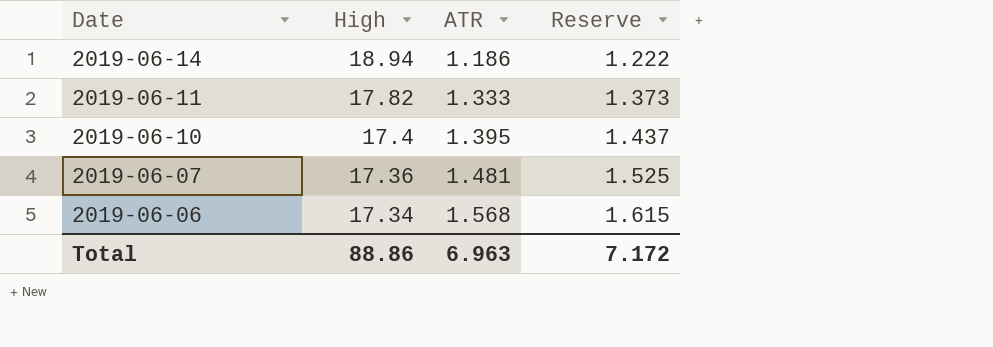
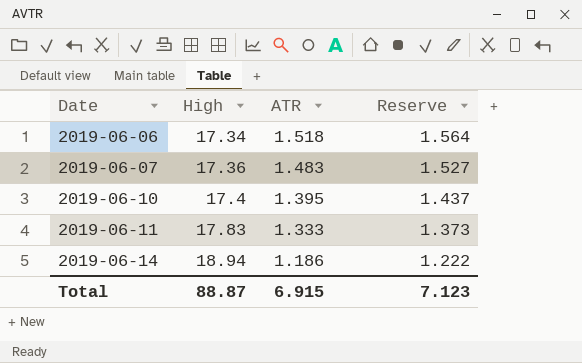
row order: Date descending -> Date ascending
2019-06-06 | ATR: 1.568 -> 1.518
2019-06-06 | Reserve: 1.615 -> 1.564
2019-06-07 | ATR: 1.481 -> 1.483
2019-06-07 | Reserve: 1.525 -> 1.527
2019-06-11 | High: 17.82 -> 17.83
Total | High: 88.86 -> 88.87
Total | ATR: 6.963 -> 6.915
Total | Reserve: 7.172 -> 7.123

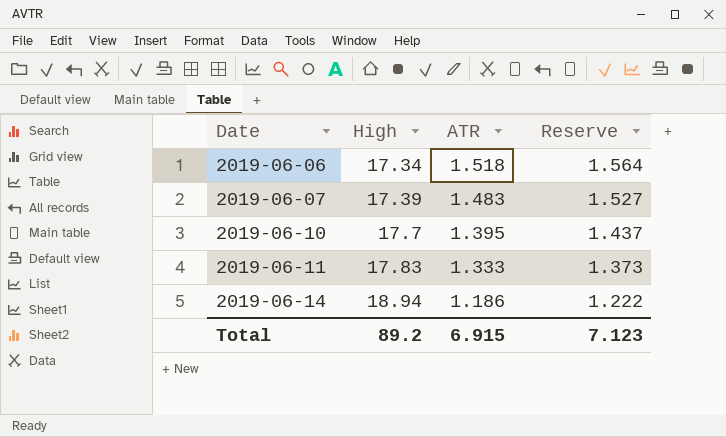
2019-06-07 | High: 17.36 -> 17.39
2019-06-10 | High: 17.4 -> 17.7
Total | High: 88.87 -> 89.2

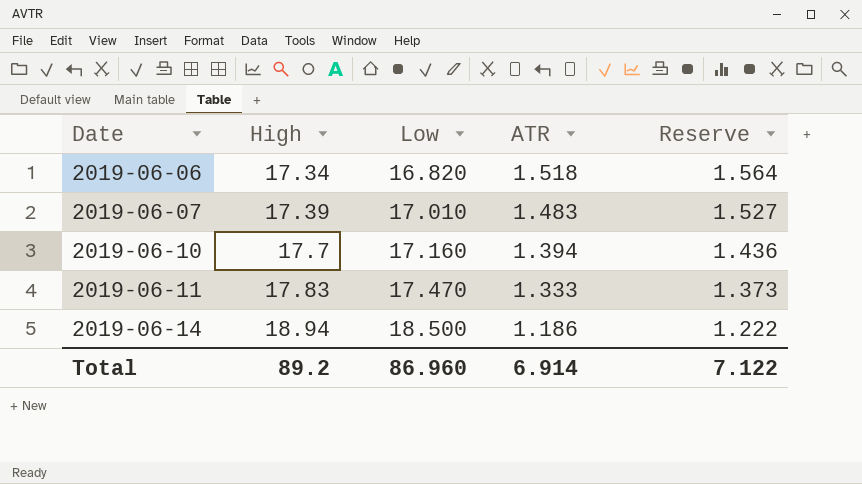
column Low | position: none -> 3
2019-06-10 | ATR: 1.395 -> 1.394
2019-06-10 | Reserve: 1.437 -> 1.436
Total | ATR: 6.915 -> 6.914
Total | Reserve: 7.123 -> 7.122

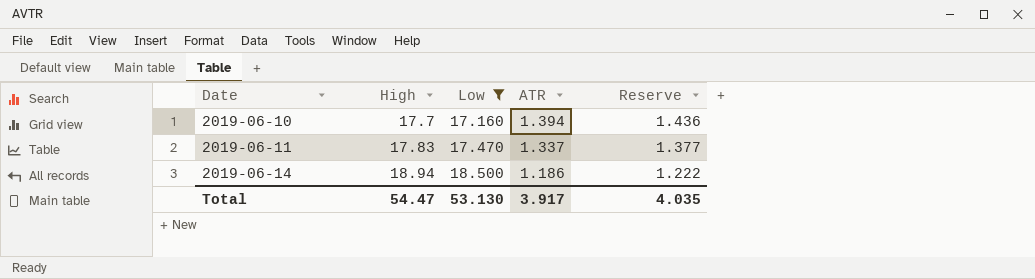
filter: none -> Low >= 17.160
2019-06-11 | ATR: 1.333 -> 1.337
2019-06-11 | Reserve: 1.373 -> 1.377
Total | High: 89.2 -> 54.47
Total | Low: 86.960 -> 53.130
Total | ATR: 6.914 -> 3.917
Total | Reserve: 7.122 -> 4.035

